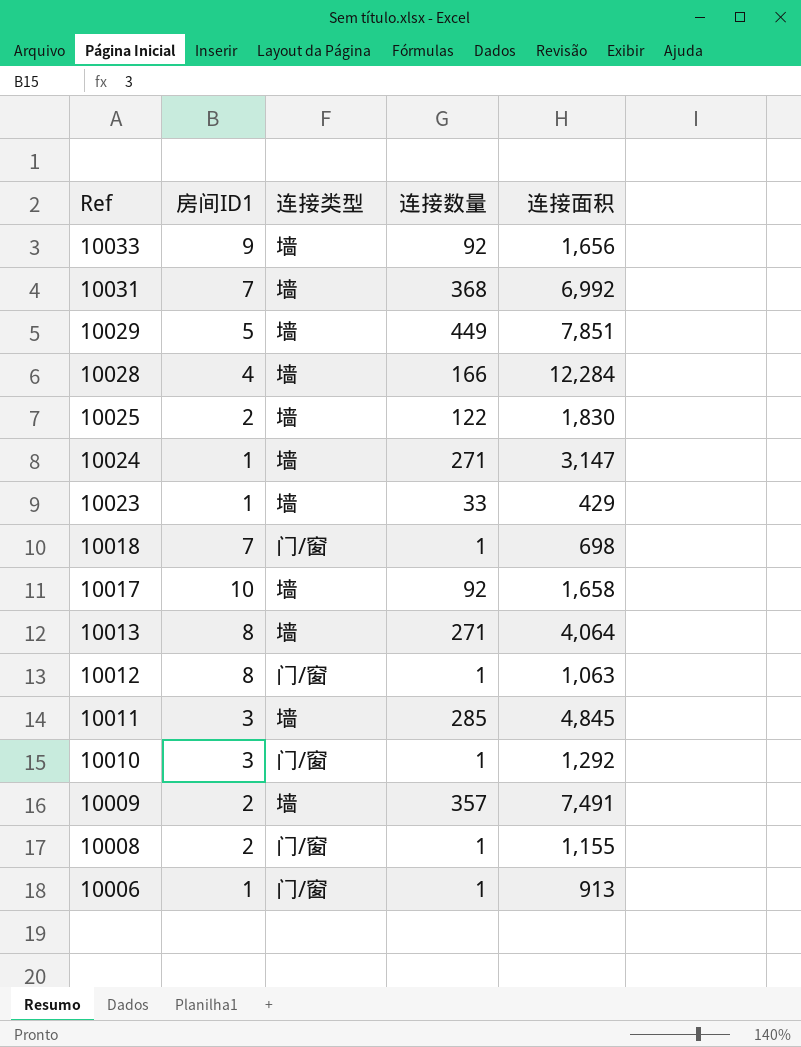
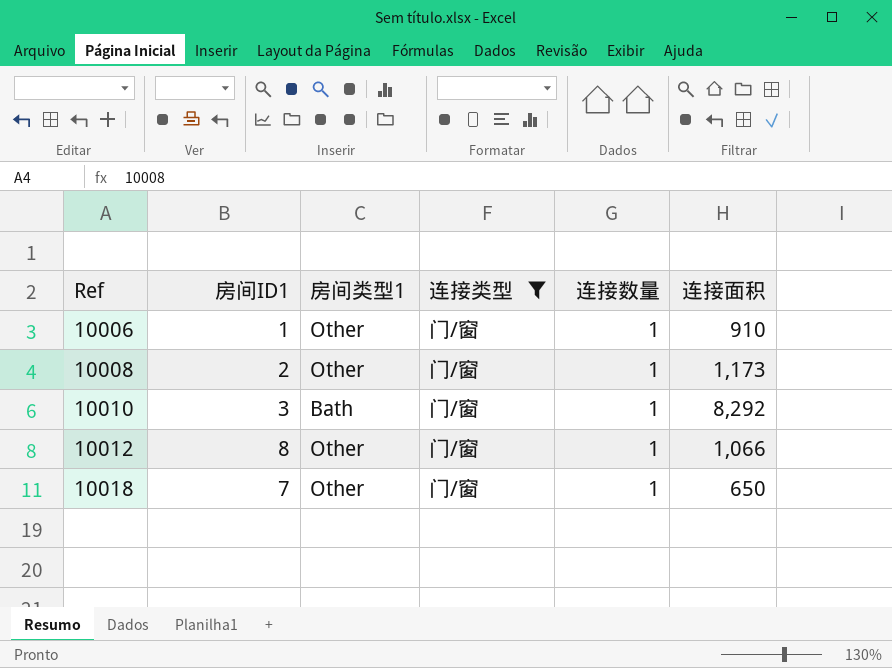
filter: none -> 连接类型 = 门/窗
row order: Ref descending -> Ref ascending
column 房间类型1 | position: none -> 3
10006 | 连接面积: 913 -> 910
10008 | 连接面积: 1,155 -> 1,173
10010 | 连接面积: 1,292 -> 8,292
10012 | 连接面积: 1,063 -> 1,066
10018 | 连接面积: 698 -> 650

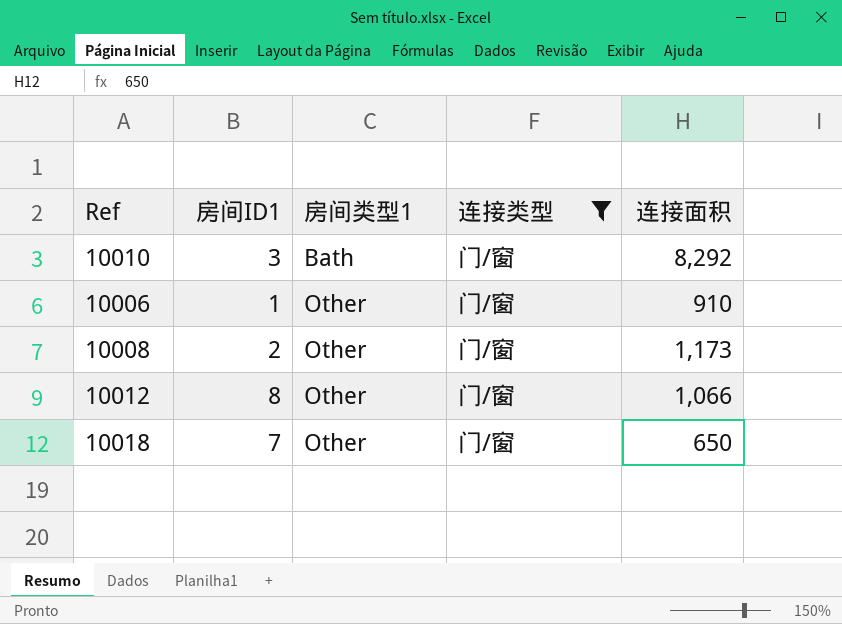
row order: Ref ascending -> 房间类型1 ascending
column 连接数量 | position: 5 -> none

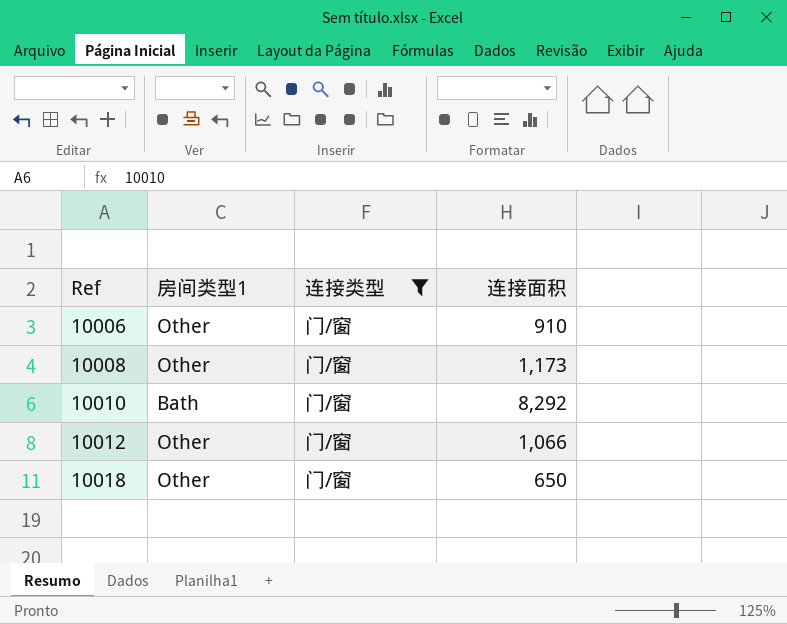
row order: 房间类型1 ascending -> Ref ascending
column 房间ID1 | position: 2 -> none

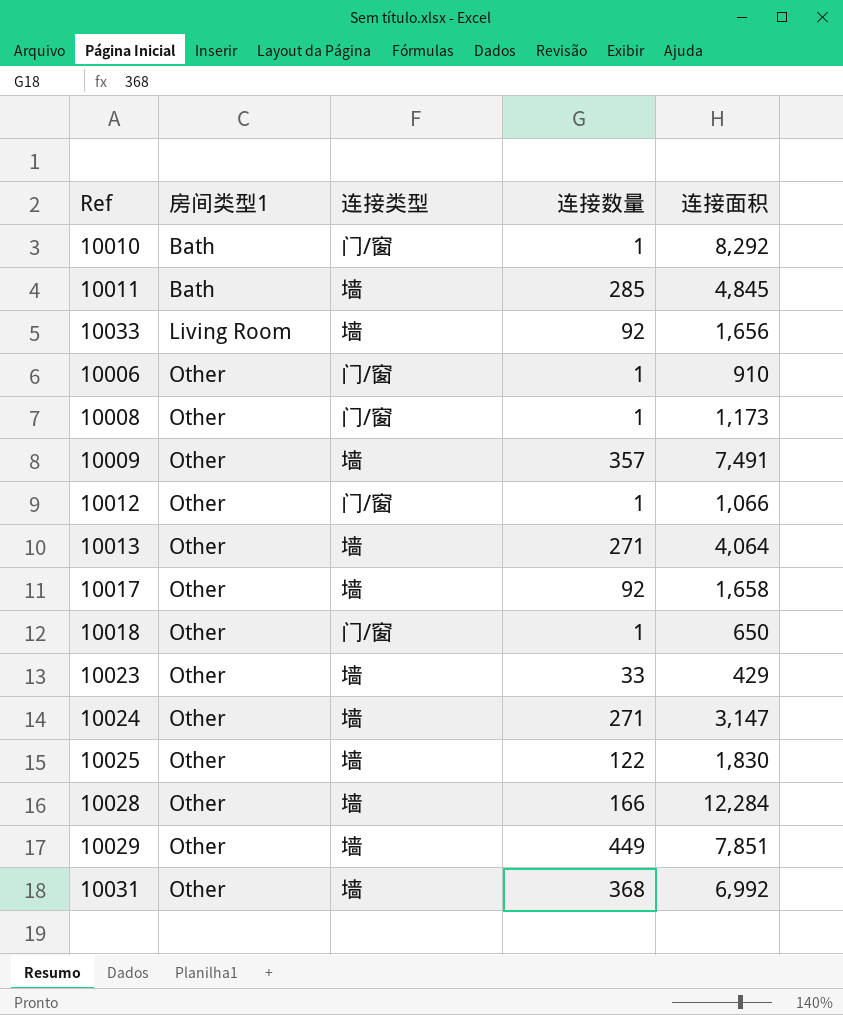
filter: 连接类型 = 门/窗 -> none
row order: Ref ascending -> 房间类型1 ascending
column 连接数量 | position: none -> 4

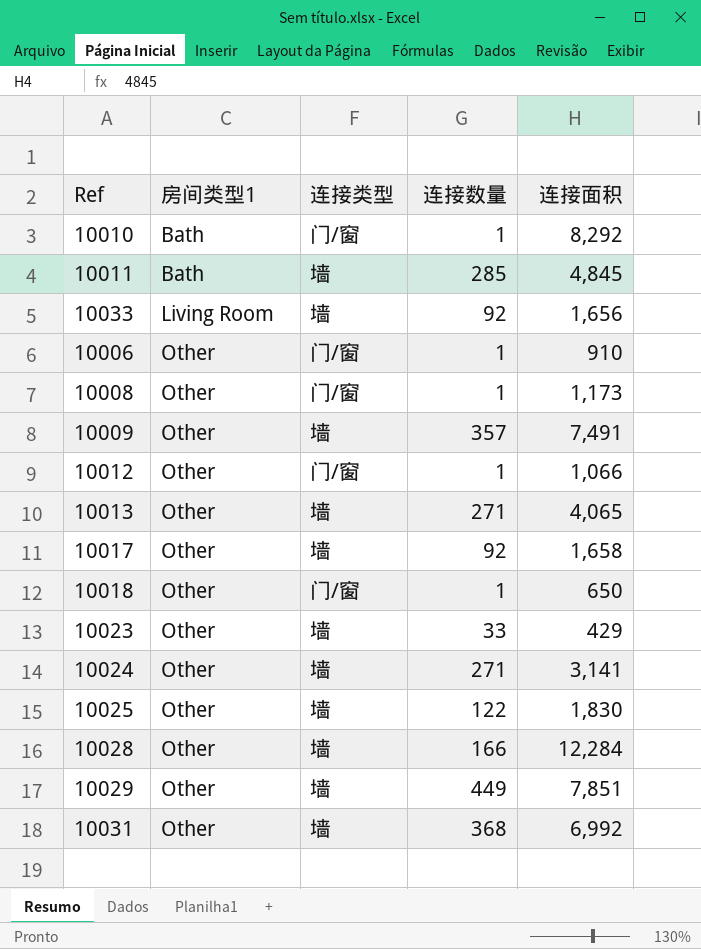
10013 | 连接面积: 4,064 -> 4,065
10024 | 连接面积: 3,147 -> 3,141

